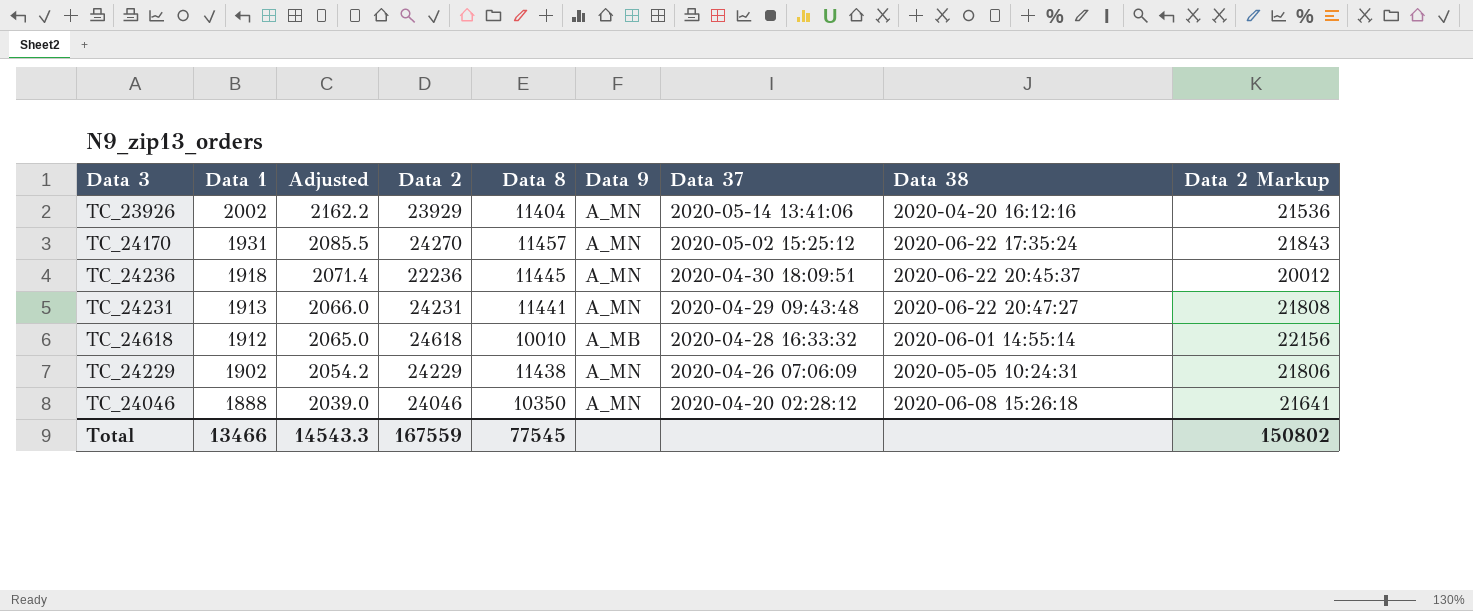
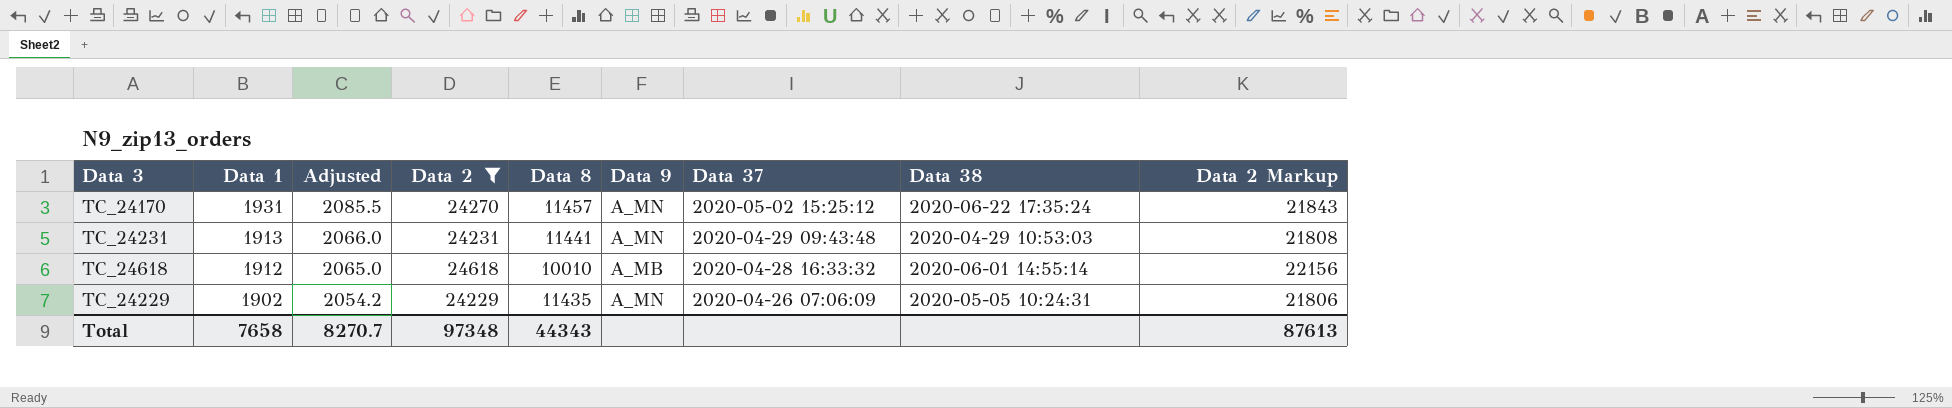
filter: none -> Data 2 >= 24229
TC_24231 | Data 38: 2020-06-22 20:47:27 -> 2020-04-29 10:53:03
TC_24229 | Data 8: 11438 -> 11435
Total | Data 1: 13466 -> 7658
Total | Adjusted: 14543.3 -> 8270.7
Total | Data 2: 167559 -> 97348
Total | Data 8: 77545 -> 44343
Total | Data 2 Markup: 150802 -> 87613

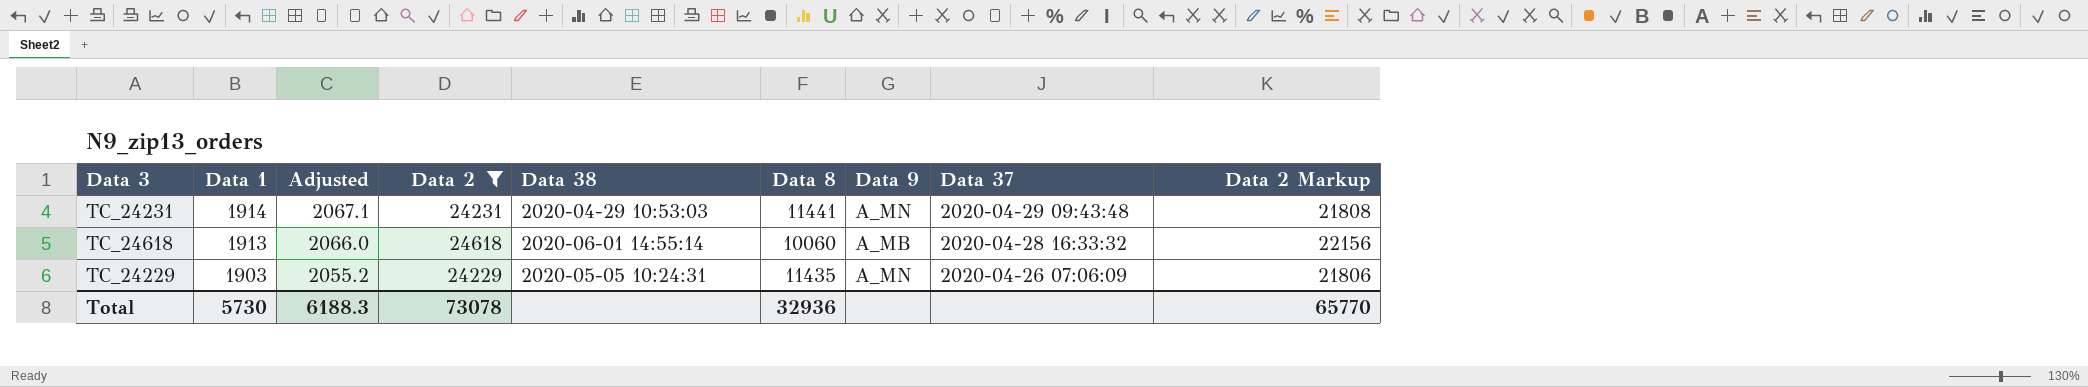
column Data 38 | position: 8 -> 5
row TC_24170: 1931 | 2085.5 | 24270 | 11457 | A_MN | 2020-05-02 15:25:12 | 2020-06-22 17:35:24 | 21843 -> none
TC_24231 | Data 1: 1913 -> 1914
TC_24231 | Adjusted: 2066.0 -> 2067.1
TC_24618 | Data 1: 1912 -> 1913
TC_24618 | Adjusted: 2065.0 -> 2066.0
TC_24618 | Data 8: 10010 -> 10060
TC_24229 | Data 1: 1902 -> 1903
TC_24229 | Adjusted: 2054.2 -> 2055.2
Total | Data 1: 7658 -> 5730
Total | Adjusted: 8270.7 -> 6188.3
Total | Data 2: 97348 -> 73078
Total | Data 8: 44343 -> 32936
Total | Data 2 Markup: 87613 -> 65770

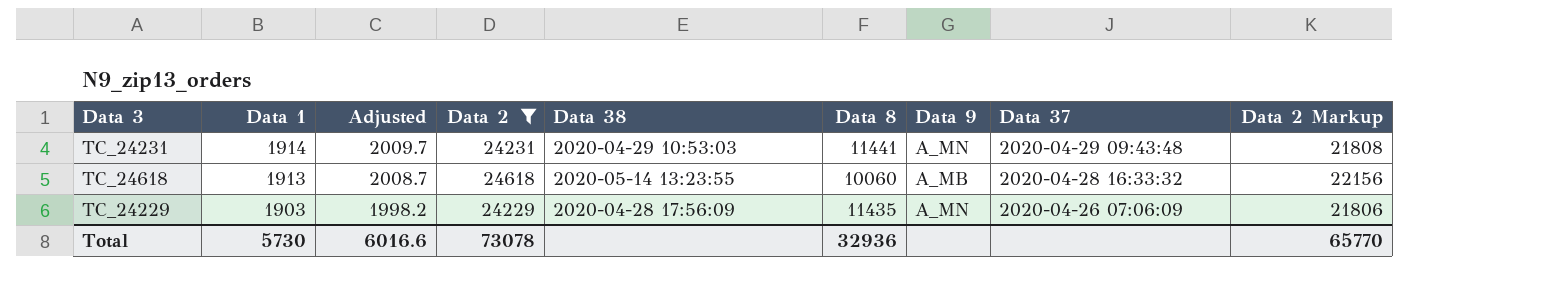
column Adjusted | formula: [Data 1] * 1.08 -> [Data 1] * 1.05
TC_24618 | Data 38: 2020-06-01 14:55:14 -> 2020-05-14 13:23:55
TC_24229 | Data 38: 2020-05-05 10:24:31 -> 2020-04-28 17:56:09
Total | Adjusted: 6188.3 -> 6016.6

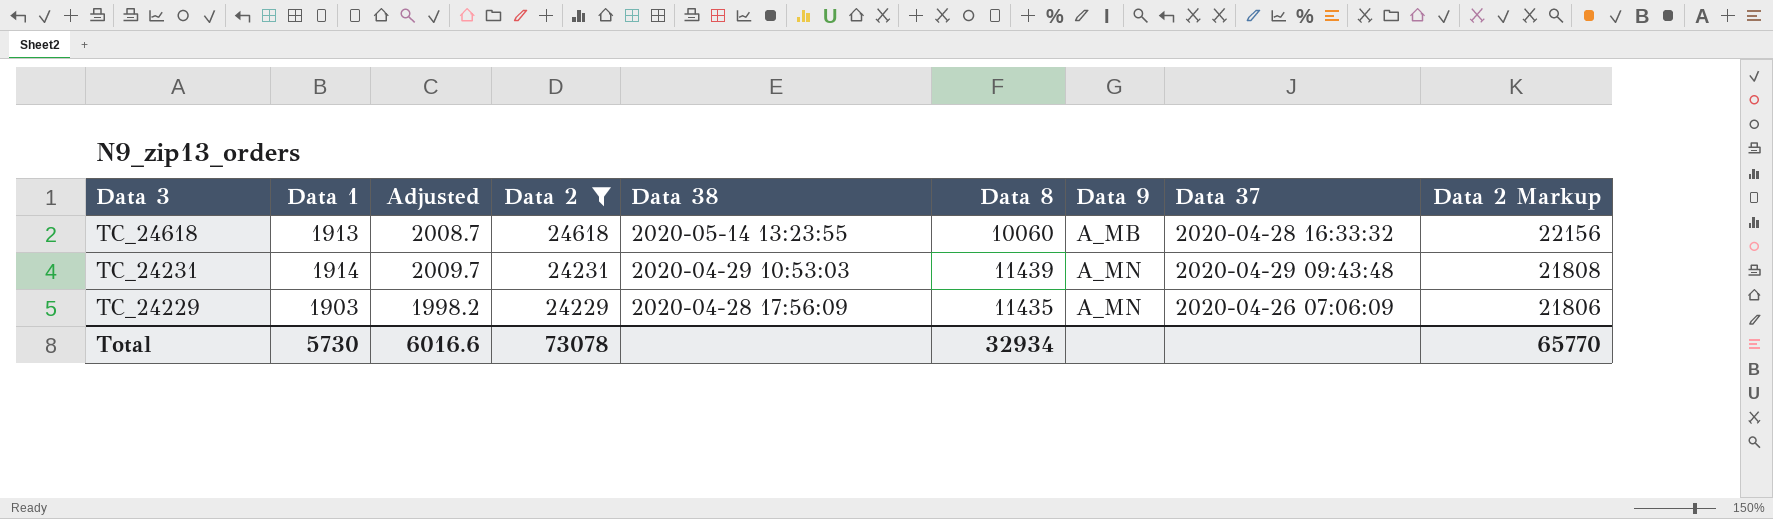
row order: Data 1 descending -> Data 3 descending
TC_24231 | Data 8: 11441 -> 11439
Total | Data 8: 32936 -> 32934

